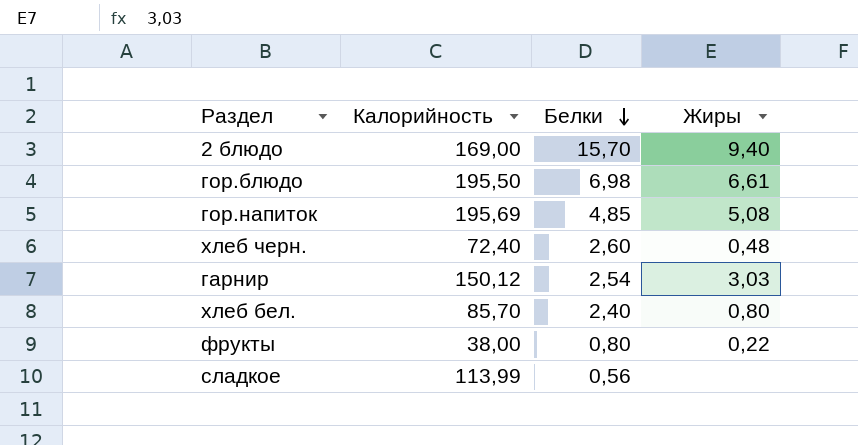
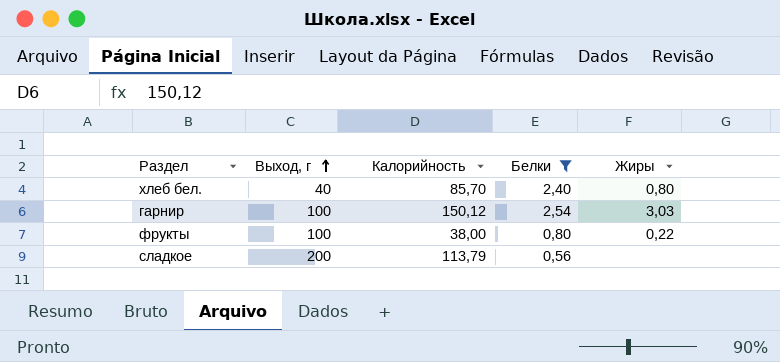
filter: none -> Белки <= 2,54
row order: Белки descending -> Выход, г ascending
column Выход, г | position: none -> 2
сладкое | Калорийность: 113,99 -> 113,79

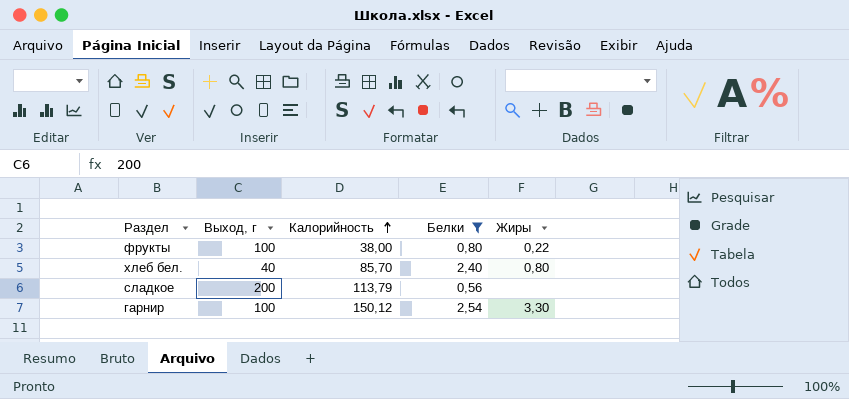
row order: Выход, г ascending -> Калорийность ascending
гарнир | Жиры: 3,03 -> 3,30

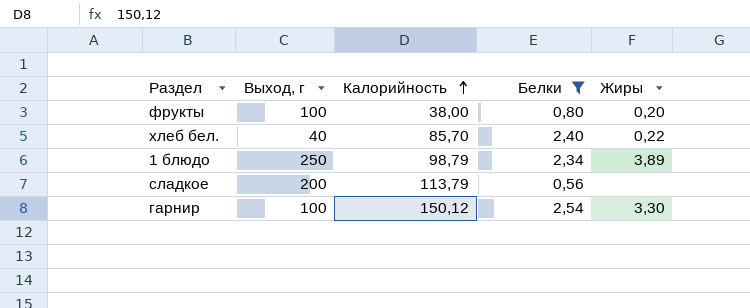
фрукты | Жиры: 0,22 -> 0,20
хлеб бел. | Жиры: 0,80 -> 0,22
row 1 блюдо: none -> 250 | 98,79 | 2,34 | 3,89

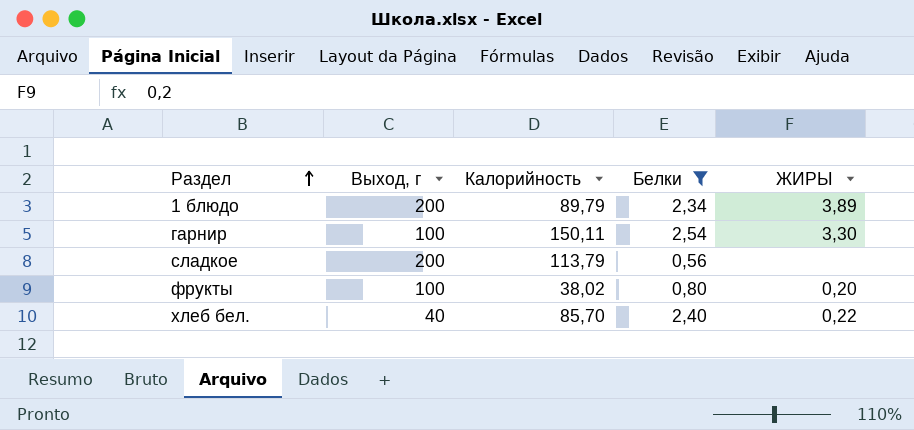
row order: Калорийность ascending -> Раздел ascending
column name: Жиры -> ЖИРЫ
1 блюдо | Выход, г: 250 -> 200
1 блюдо | Калорийность: 98,79 -> 89,79
гарнир | Калорийность: 150,12 -> 150,11
фрукты | Калорийность: 38,00 -> 38,02

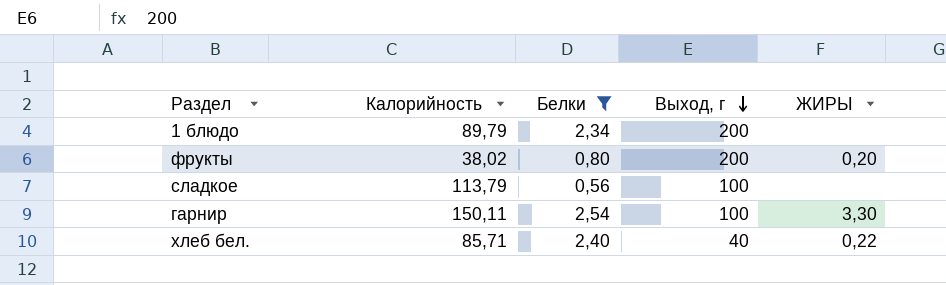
row order: Раздел ascending -> Выход, г descending
column Выход, г | position: 2 -> 4
1 блюдо | ЖИРЫ: 3,89 -> none
фрукты | Выход, г: 100 -> 200
сладкое | Выход, г: 200 -> 100
хлеб бел. | Калорийность: 85,70 -> 85,71

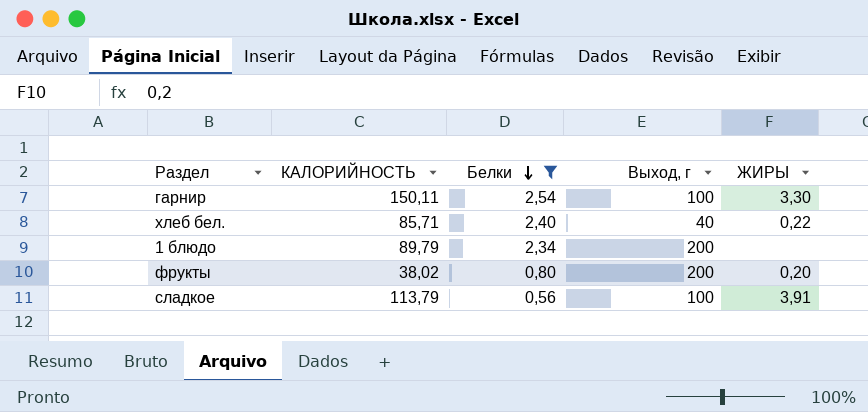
row order: Выход, г descending -> Белки descending
column name: Калорийность -> КАЛОРИЙНОСТЬ
сладкое | ЖИРЫ: none -> 3,91

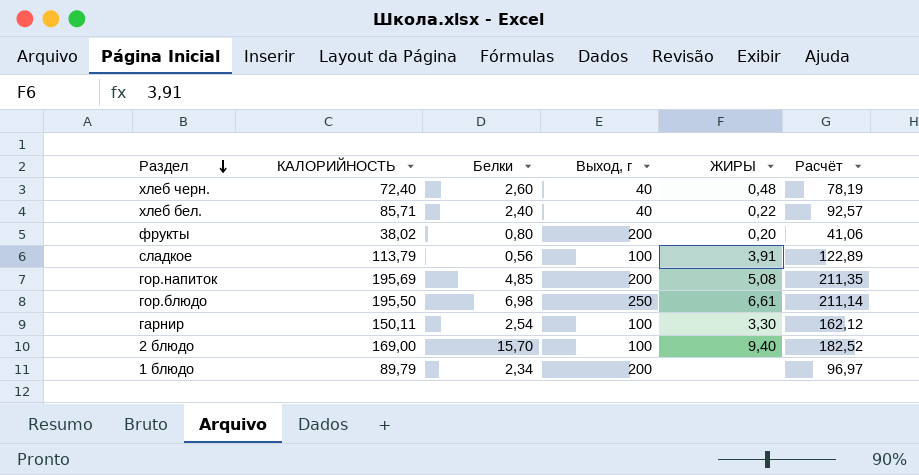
filter: Белки <= 2,54 -> none
row order: Белки descending -> Раздел descending
column Расчёт | formula: none -> [КАЛОРИЙНОСТЬ] * 1,08

